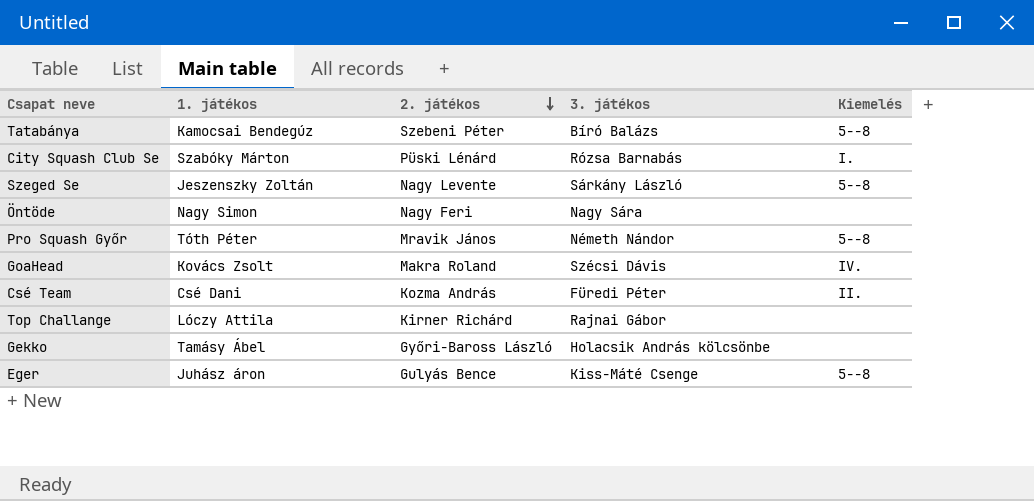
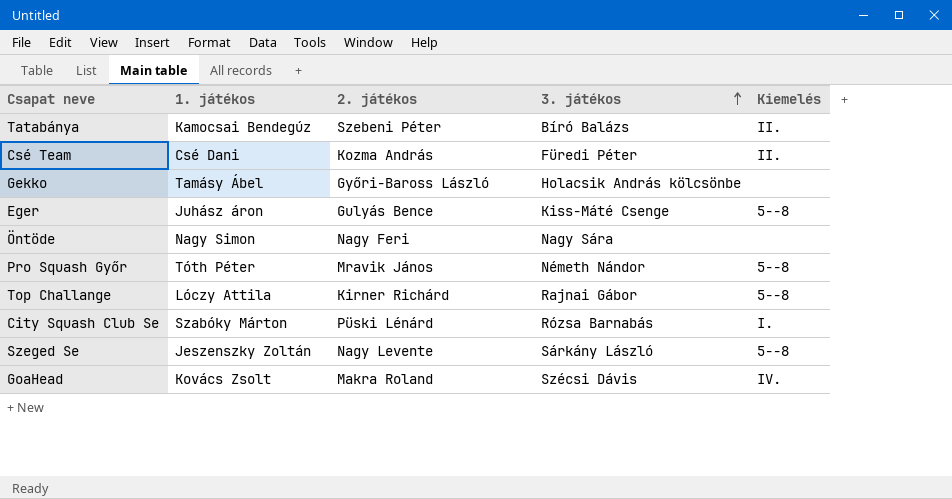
row order: 2. játékos descending -> 3. játékos ascending
Tatabánya | Kiemelés: 5--8 -> II.
Top Challange | Kiemelés: none -> 5--8

